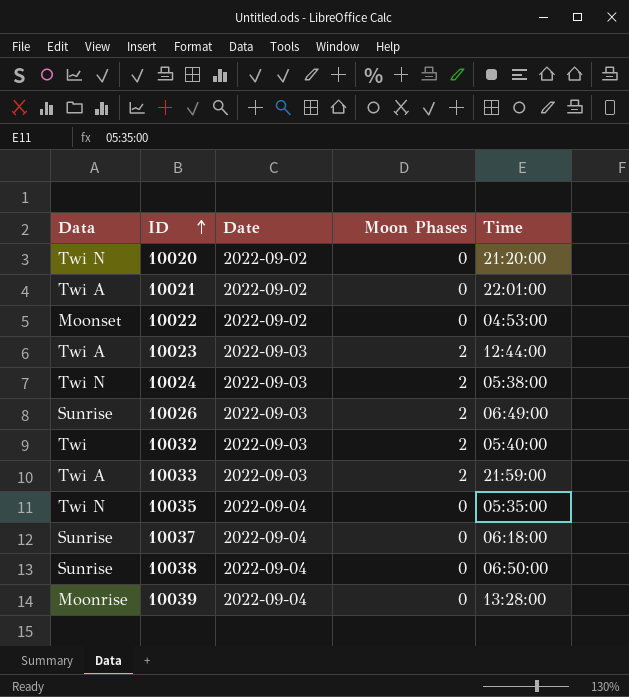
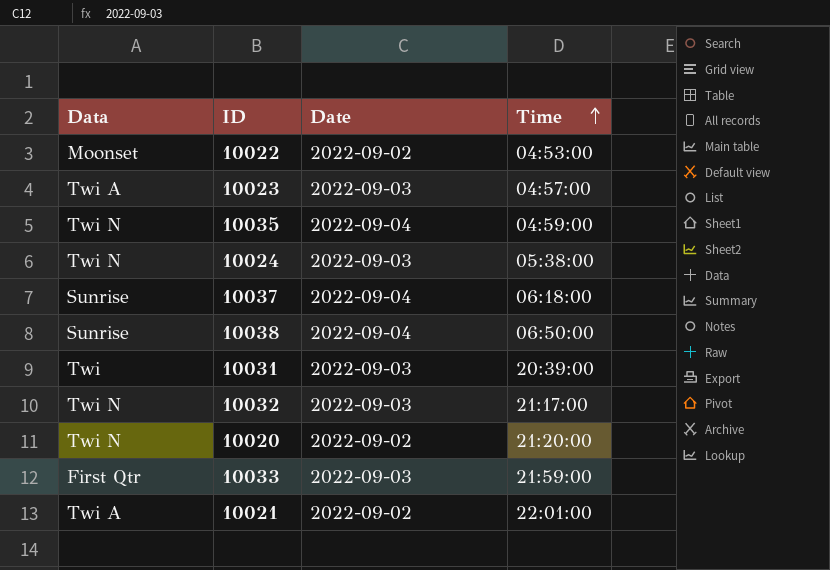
row order: ID ascending -> Time ascending
column Moon Phases | position: 4 -> none
row 10026: Sunrise | 2022-09-03 | 2 | 06:49:00 -> none
row 10039: Moonrise | 2022-09-04 | 0 | 13:28:00 -> none
10023 | Time: 12:44:00 -> 04:57:00
10035 | Time: 05:35:00 -> 04:59:00
row 10031: none -> Twi | 2022-09-03 | 20:39:00
10032 | Data: Twi -> Twi N
10032 | Time: 05:40:00 -> 21:17:00
10033 | Data: Twi A -> First Qtr

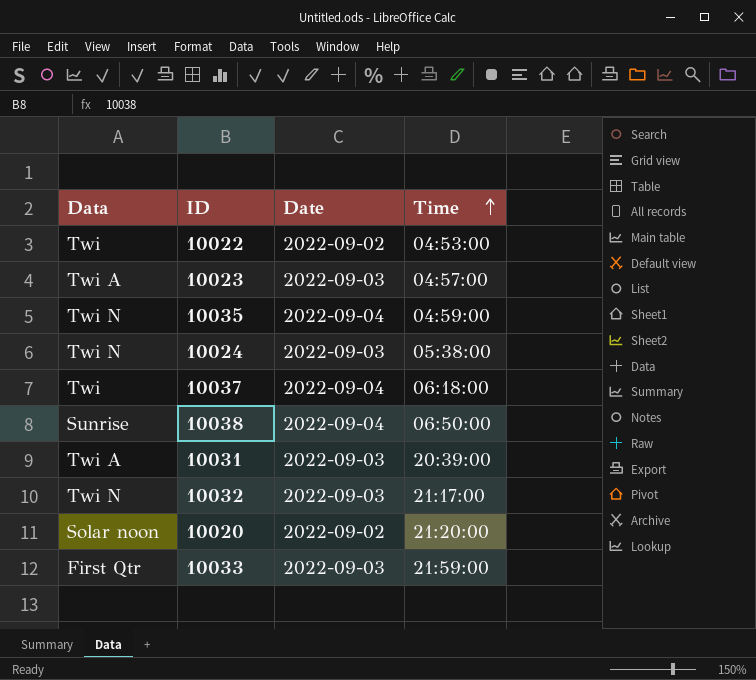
row 10021: Twi A | 2022-09-02 | 22:01:00 -> none
10022 | Data: Moonset -> Twi
10037 | Data: Sunrise -> Twi
10031 | Data: Twi -> Twi A
10020 | Data: Twi N -> Solar noon

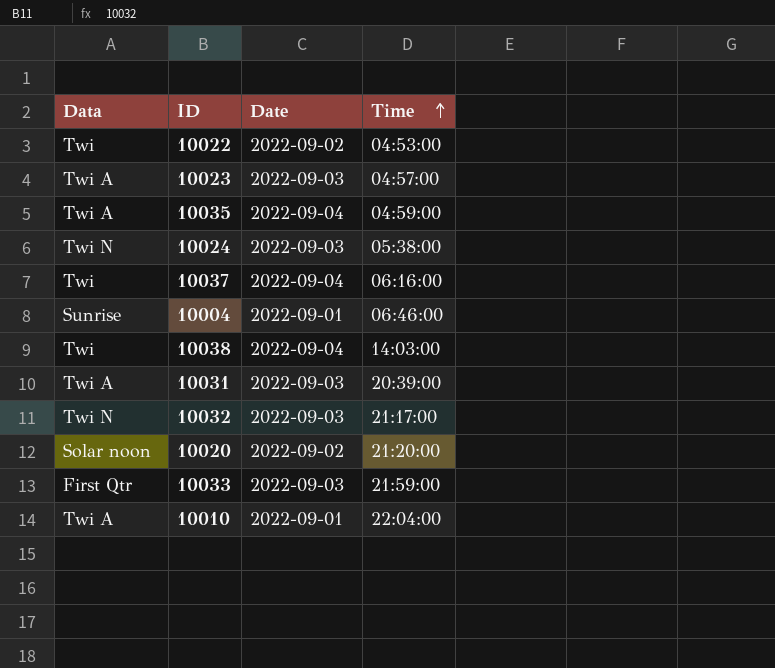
10035 | Data: Twi N -> Twi A
10037 | Time: 06:18:00 -> 06:16:00
row 10004: none -> Sunrise | 2022-09-01 | 06:46:00
10038 | Data: Sunrise -> Twi
10038 | Time: 06:50:00 -> 14:03:00
row 10010: none -> Twi A | 2022-09-01 | 22:04:00

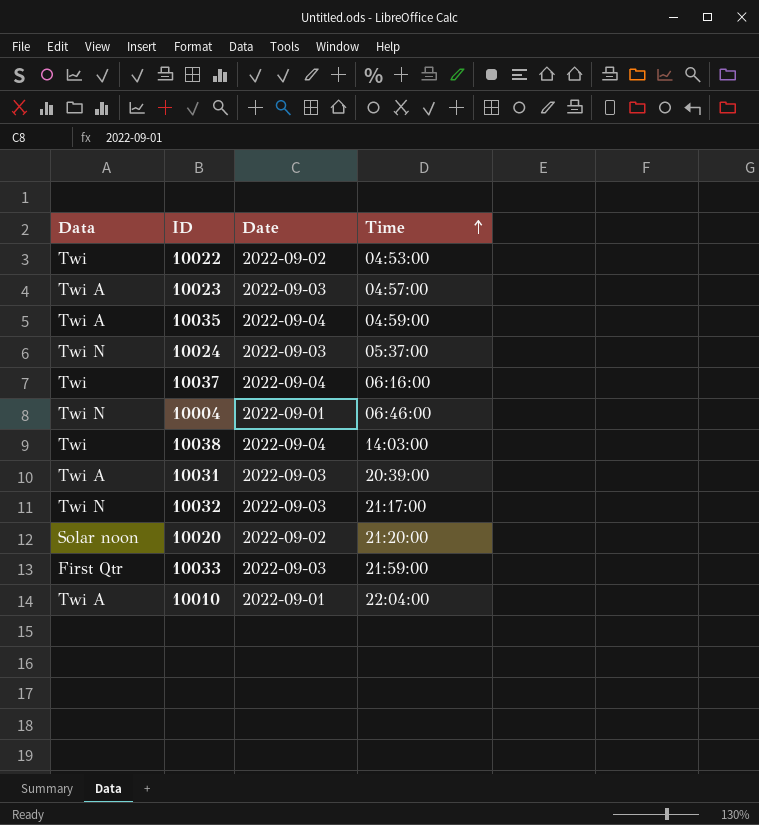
10024 | Time: 05:38:00 -> 05:37:00
10004 | Data: Sunrise -> Twi N

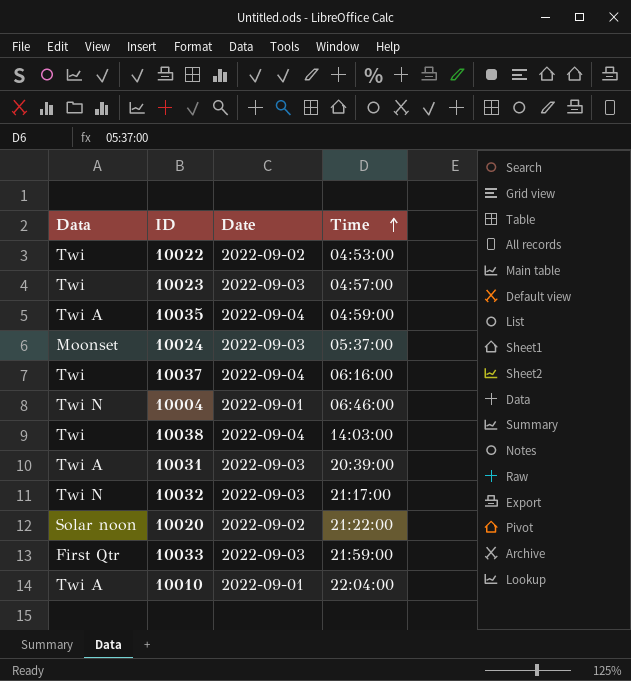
10023 | Data: Twi A -> Twi
10024 | Data: Twi N -> Moonset
10020 | Time: 21:20:00 -> 21:22:00

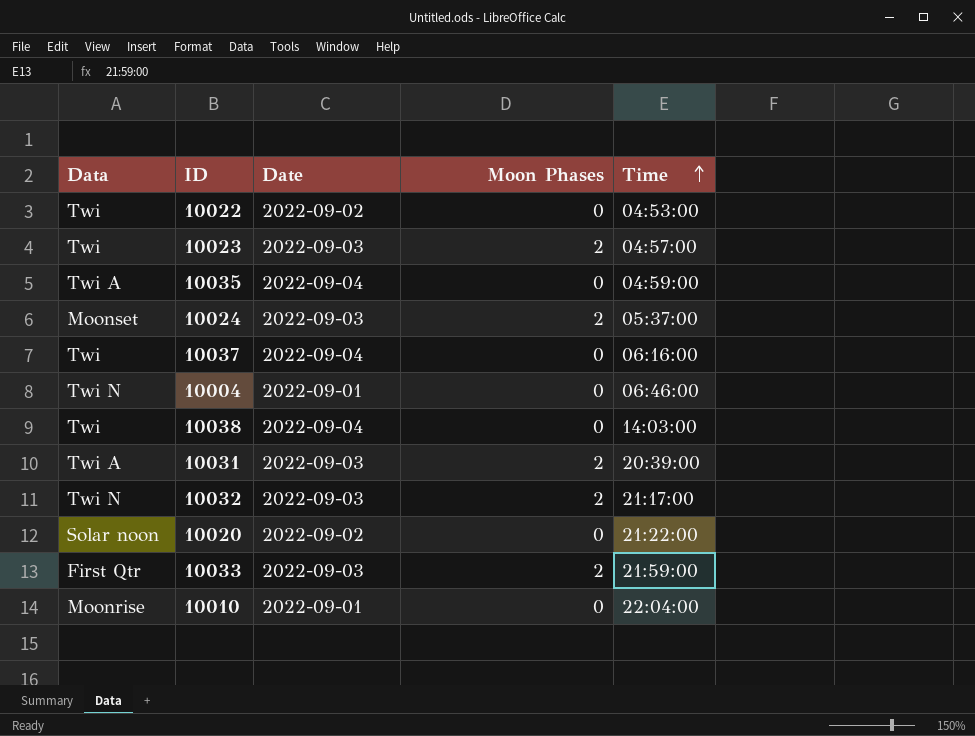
column Moon Phases | position: none -> 4
10010 | Data: Twi A -> Moonrise

